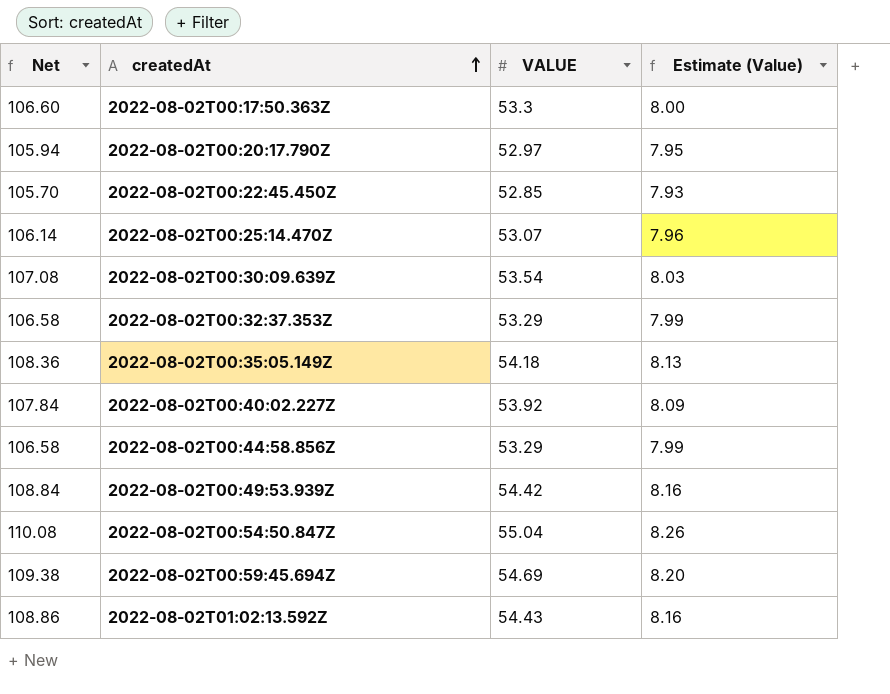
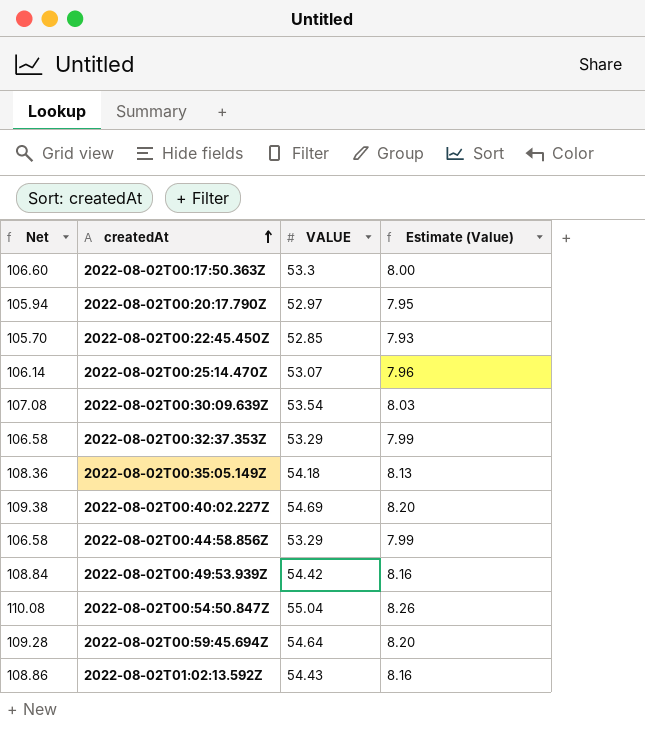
2022-08-02T00:40:02.227Z | Net: 107.84 -> 109.38
2022-08-02T00:40:02.227Z | VALUE: 53.92 -> 54.69
2022-08-02T00:40:02.227Z | Estimate (Value): 8.09 -> 8.20
2022-08-02T00:59:45.694Z | Net: 109.38 -> 109.28
2022-08-02T00:59:45.694Z | VALUE: 54.69 -> 54.64

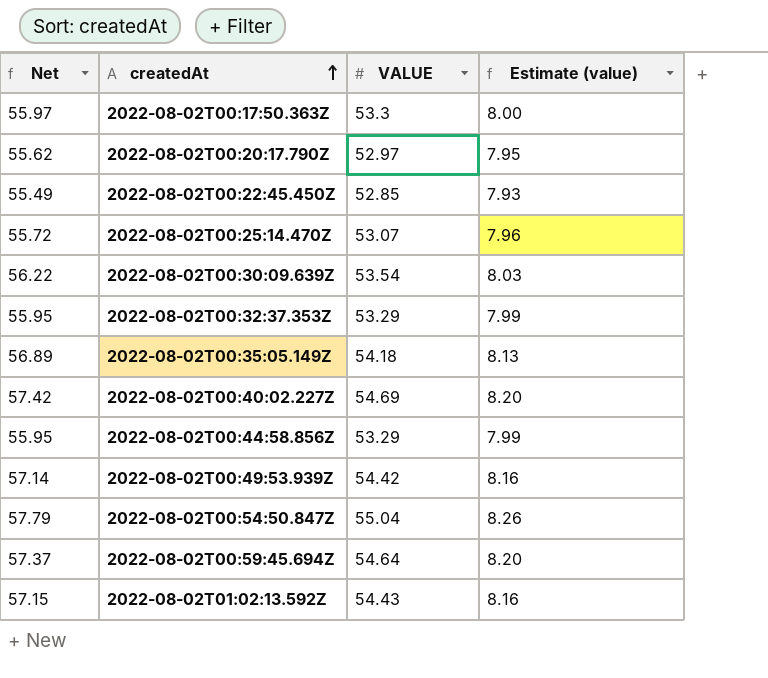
column Net | formula: [VALUE] * 2 -> [VALUE] * 1.05
column name: Estimate (Value) -> Estimate (value)

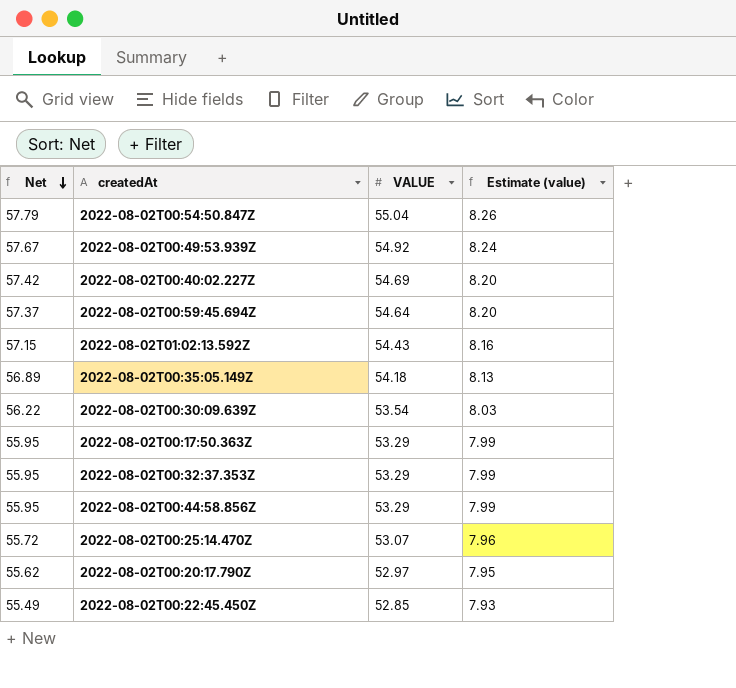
row order: createdAt ascending -> Net descending
2022-08-02T00:49:53.939Z | Net: 57.14 -> 57.67
2022-08-02T00:49:53.939Z | VALUE: 54.42 -> 54.92
2022-08-02T00:49:53.939Z | Estimate (value): 8.16 -> 8.24
2022-08-02T00:17:50.363Z | Net: 55.97 -> 55.95
2022-08-02T00:17:50.363Z | VALUE: 53.3 -> 53.29
2022-08-02T00:17:50.363Z | Estimate (value): 8.00 -> 7.99

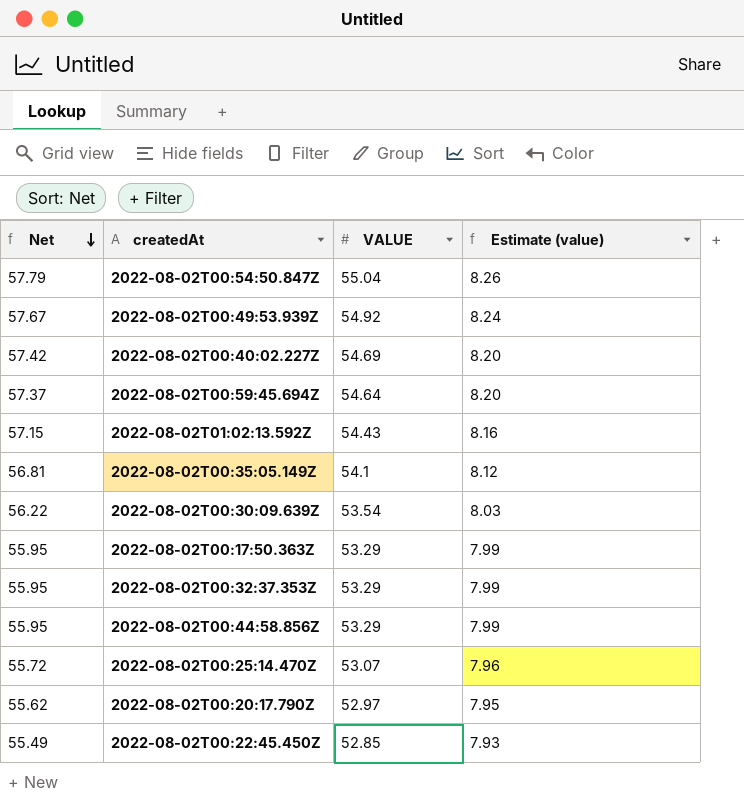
2022-08-02T00:35:05.149Z | Net: 56.89 -> 56.81
2022-08-02T00:35:05.149Z | VALUE: 54.18 -> 54.1
2022-08-02T00:35:05.149Z | Estimate (value): 8.13 -> 8.12

